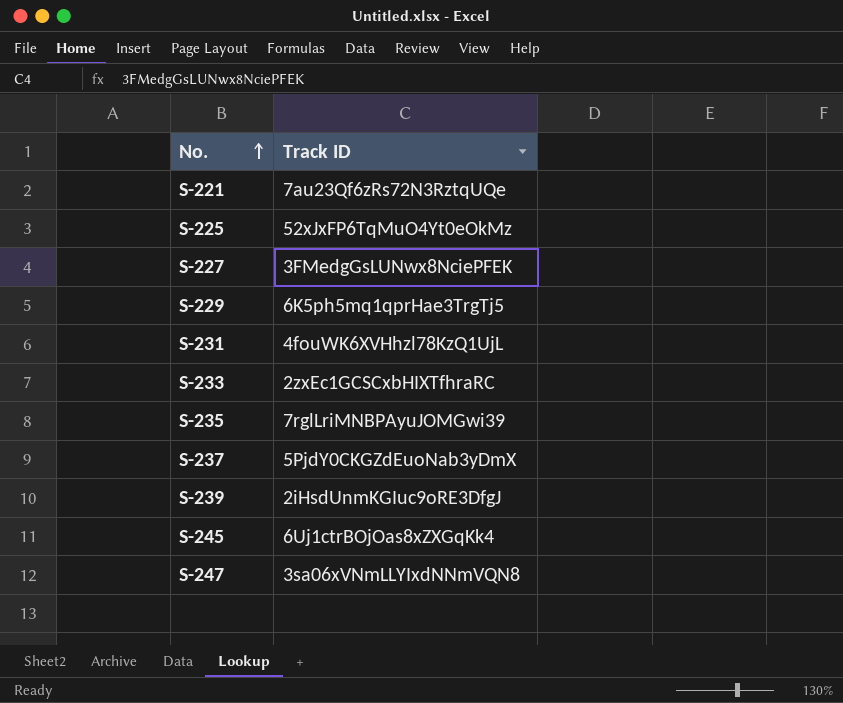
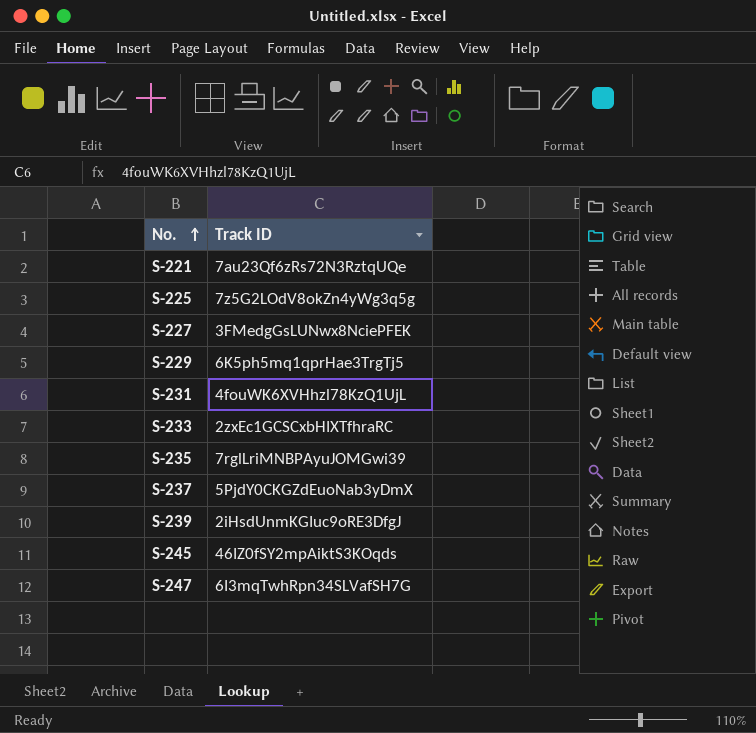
S-225 | Track ID: 52xJxFP6TqMuO4Yt0eOkMz -> 7z5G2LOdV8okZn4yWg3q5g
S-245 | Track ID: 6Uj1ctrBOjOas8xZXGqKk4 -> 46IZ0fSY2mpAiktS3KOqds
S-247 | Track ID: 3sa06xVNmLLYIxdNNmVQN8 -> 6I3mqTwhRpn34SLVafSH7G

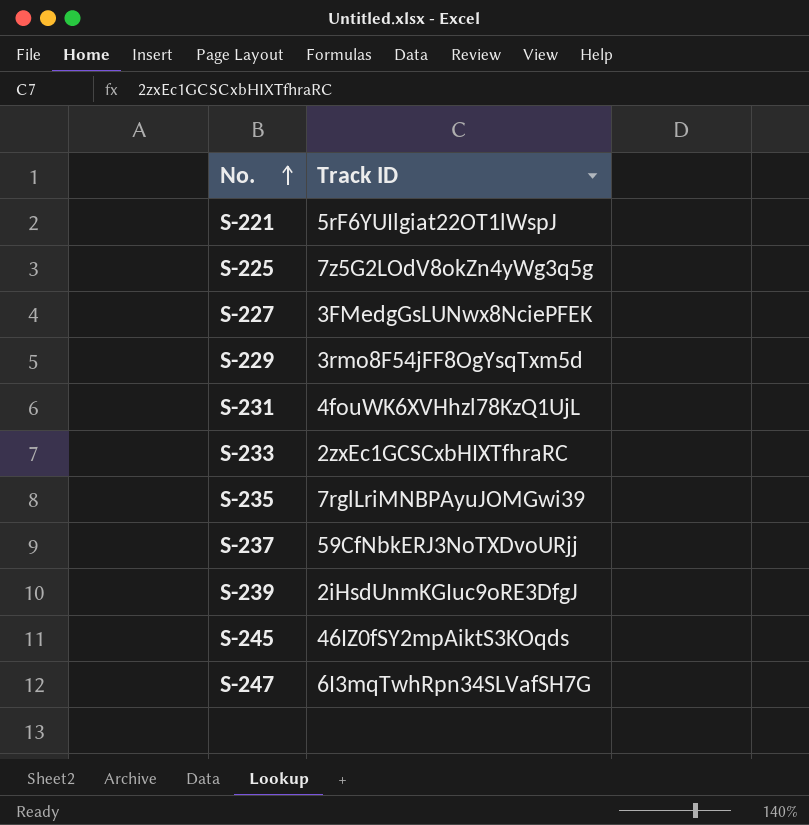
S-221 | Track ID: 7au23Qf6zRs72N3RztqUQe -> 5rF6YUIlgiat22OT1lWspJ
S-229 | Track ID: 6K5ph5mq1qprHae3TrgTj5 -> 3rmo8F54jFF8OgYsqTxm5d
S-237 | Track ID: 5PjdY0CKGZdEuoNab3yDmX -> 59CfNbkERJ3NoTXDvoURjj

